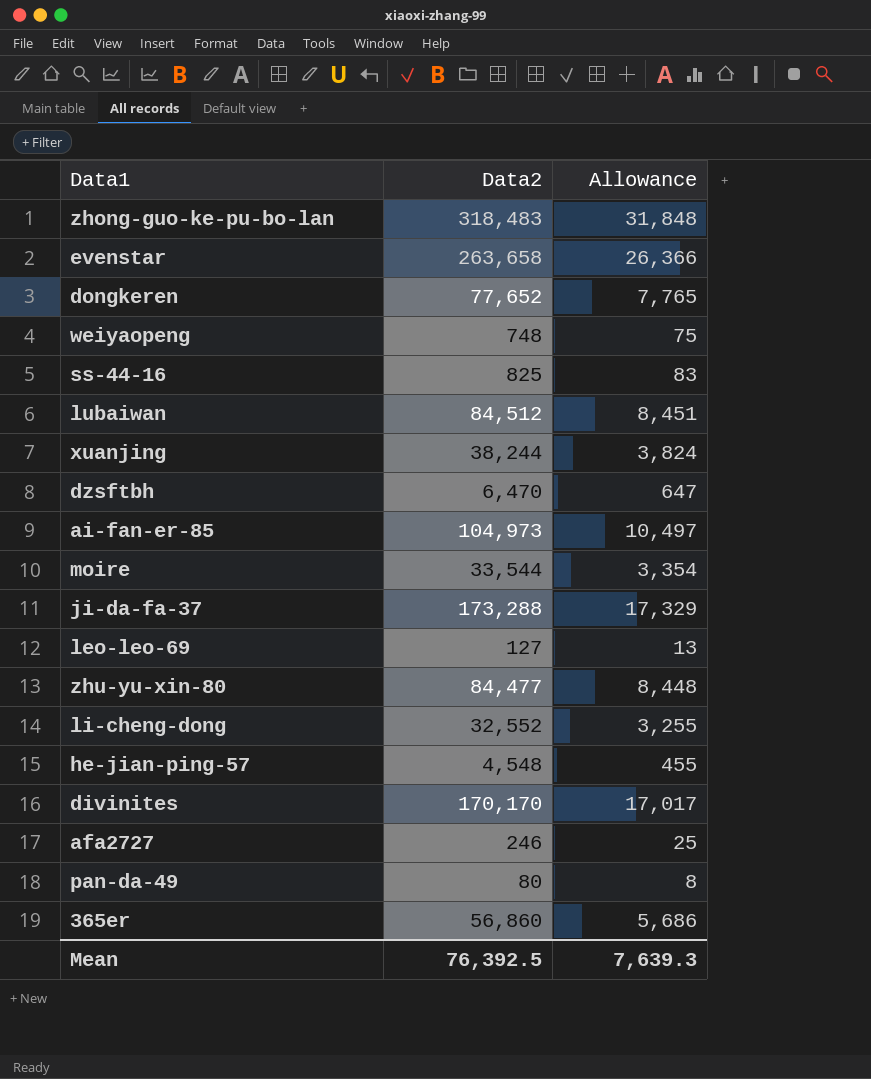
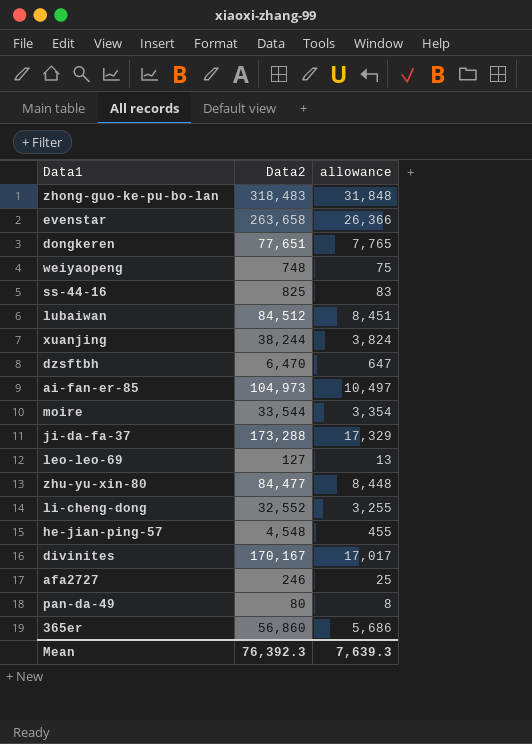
column name: Allowance -> allowance
dongkeren | Data2: 77,652 -> 77,651
divinites | Data2: 170,170 -> 170,167
Mean | Data2: 76,392.5 -> 76,392.3

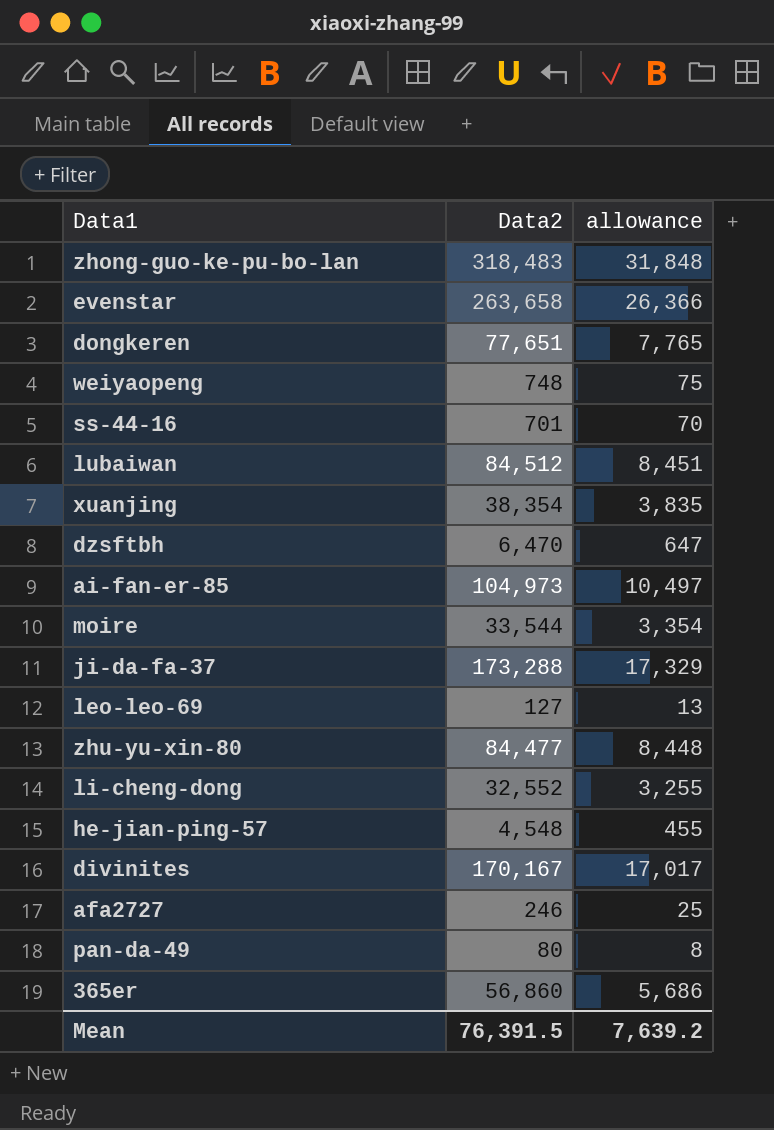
ss-44-16 | Data2: 825 -> 701
ss-44-16 | allowance: 83 -> 70
xuanjing | Data2: 38,244 -> 38,354
xuanjing | allowance: 3,824 -> 3,835
Mean | Data2: 76,392.3 -> 76,391.5
Mean | allowance: 7,639.3 -> 7,639.2

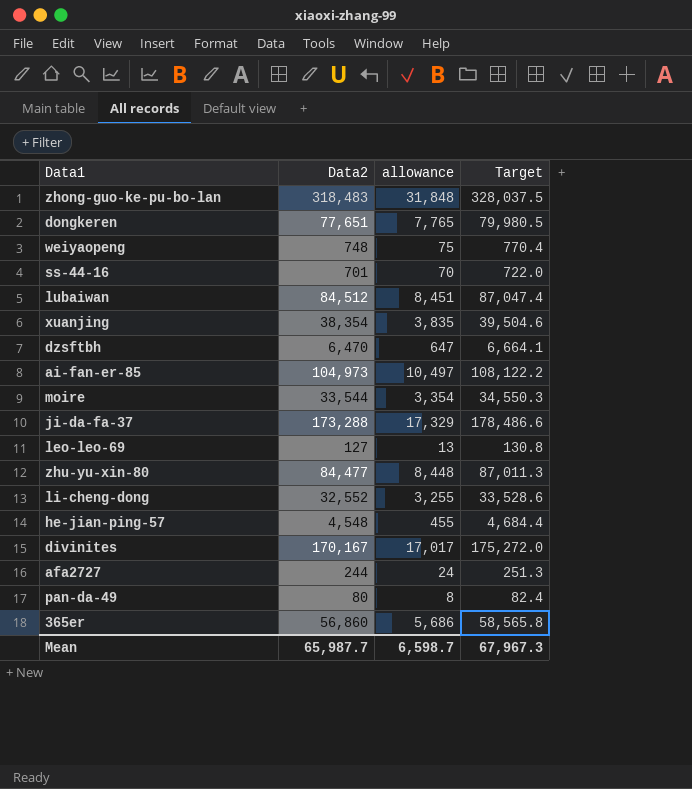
column Target | formula: none -> [Data2] * 1.03
row evenstar: 263,658 | 26,366 -> none
afa2727 | Data2: 246 -> 244
afa2727 | allowance: 25 -> 24
Mean | Data2: 76,391.5 -> 65,987.7
Mean | allowance: 7,639.2 -> 6,598.7

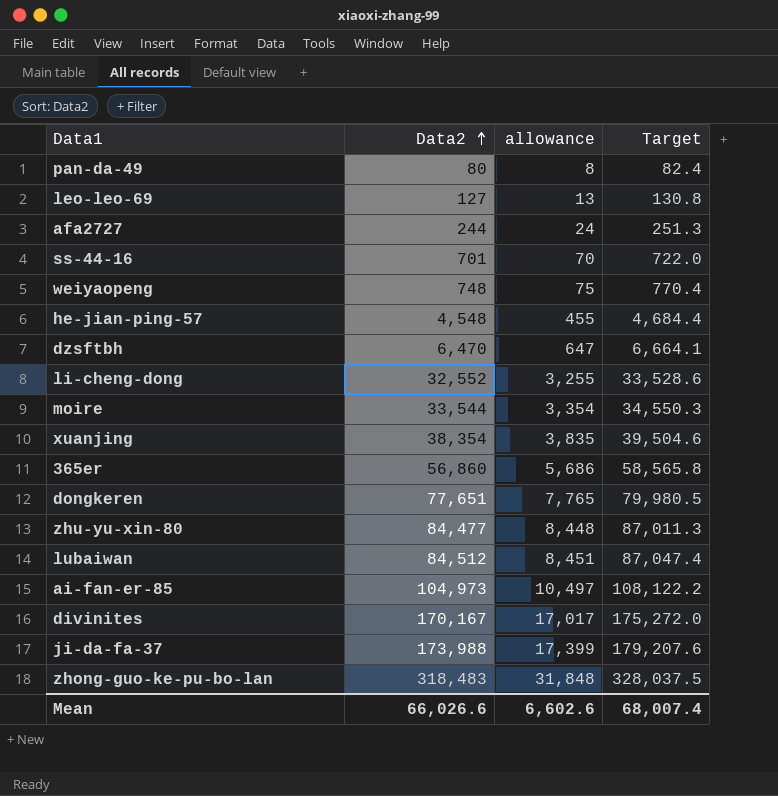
row order: none -> Data2 ascending
ji-da-fa-37 | Data2: 173,288 -> 173,988
ji-da-fa-37 | allowance: 17,329 -> 17,399
ji-da-fa-37 | Target: 178,486.6 -> 179,207.6
Mean | Data2: 65,987.7 -> 66,026.6
Mean | allowance: 6,598.7 -> 6,602.6
Mean | Target: 67,967.3 -> 68,007.4

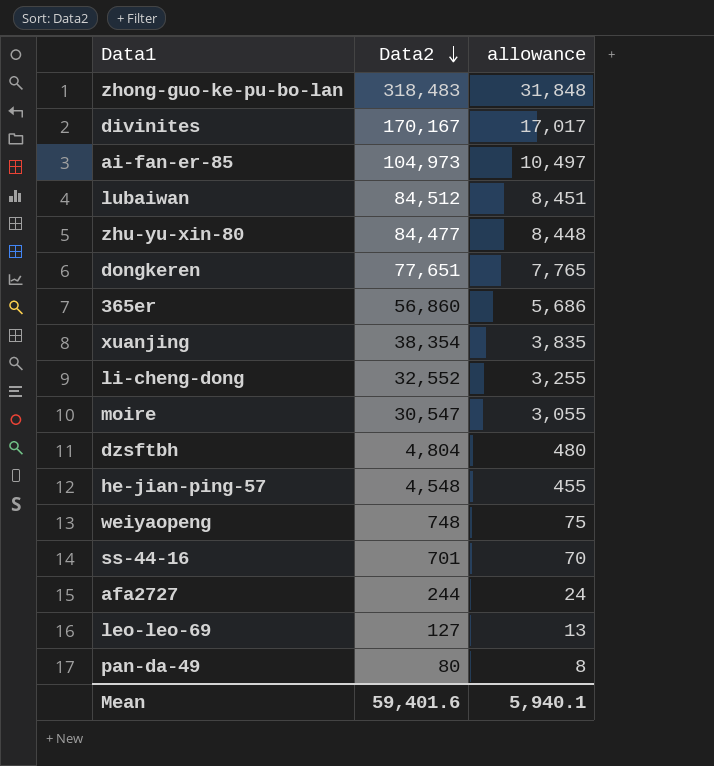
row order: Data2 ascending -> Data2 descending
column Target | formula: [Data2] * 1.03 -> none
row ji-da-fa-37: 173,988 | 17,399 | 179,207.6 -> none
moire | Data2: 33,544 -> 30,547
moire | allowance: 3,354 -> 3,055
dzsftbh | Data2: 6,470 -> 4,804
dzsftbh | allowance: 647 -> 480
Mean | Data2: 66,026.6 -> 59,401.6
Mean | allowance: 6,602.6 -> 5,940.1

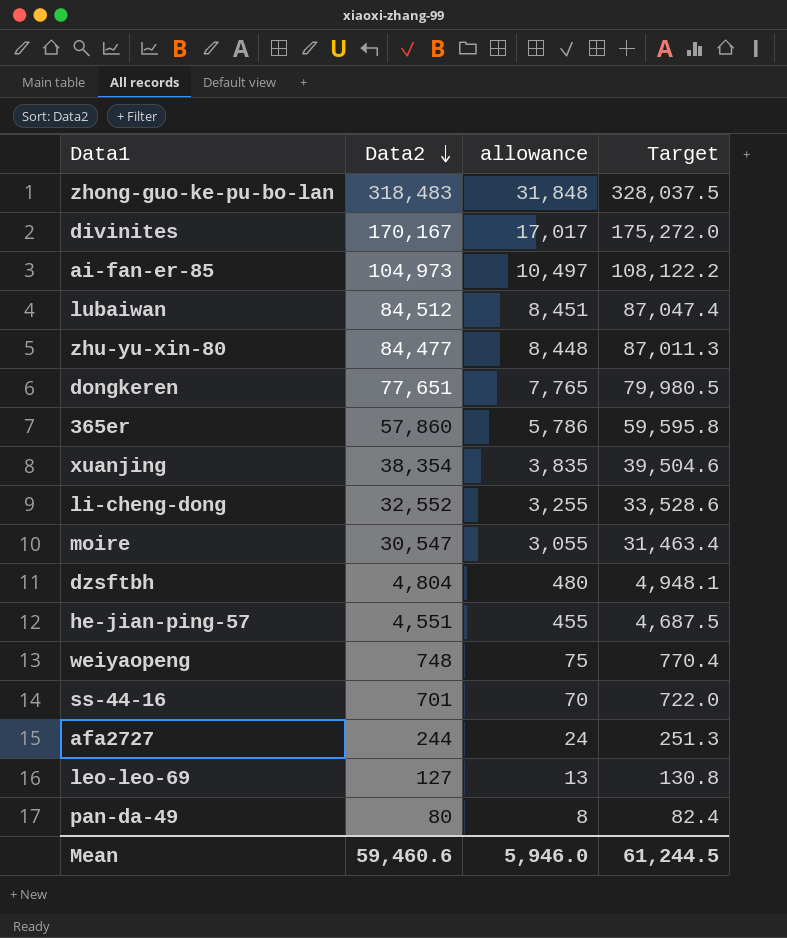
column Target | formula: none -> [Data2] * 1.03
365er | Data2: 56,860 -> 57,860
365er | allowance: 5,686 -> 5,786
he-jian-ping-57 | Data2: 4,548 -> 4,551
Mean | Data2: 59,401.6 -> 59,460.6
Mean | allowance: 5,940.1 -> 5,946.0

